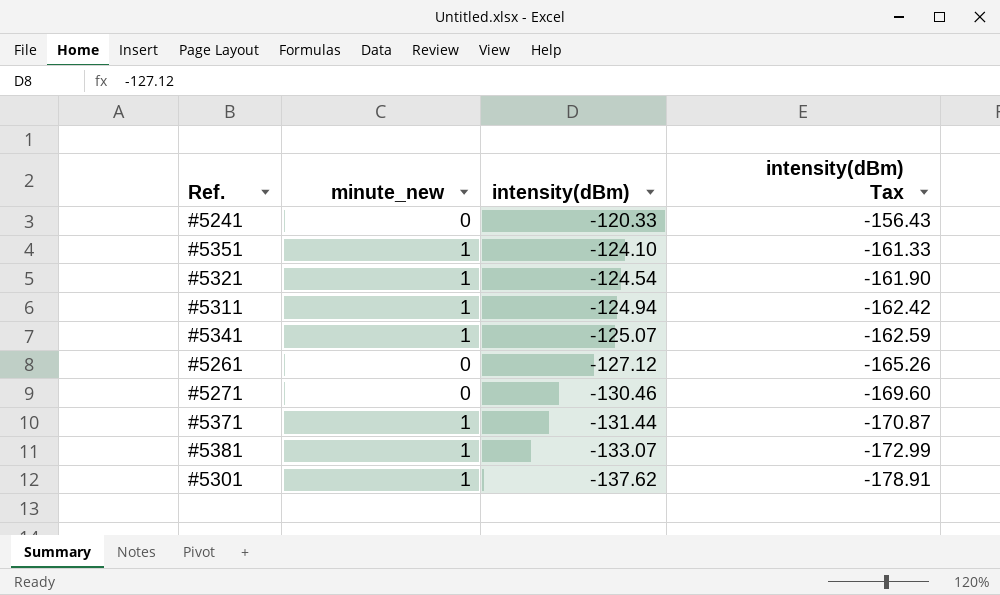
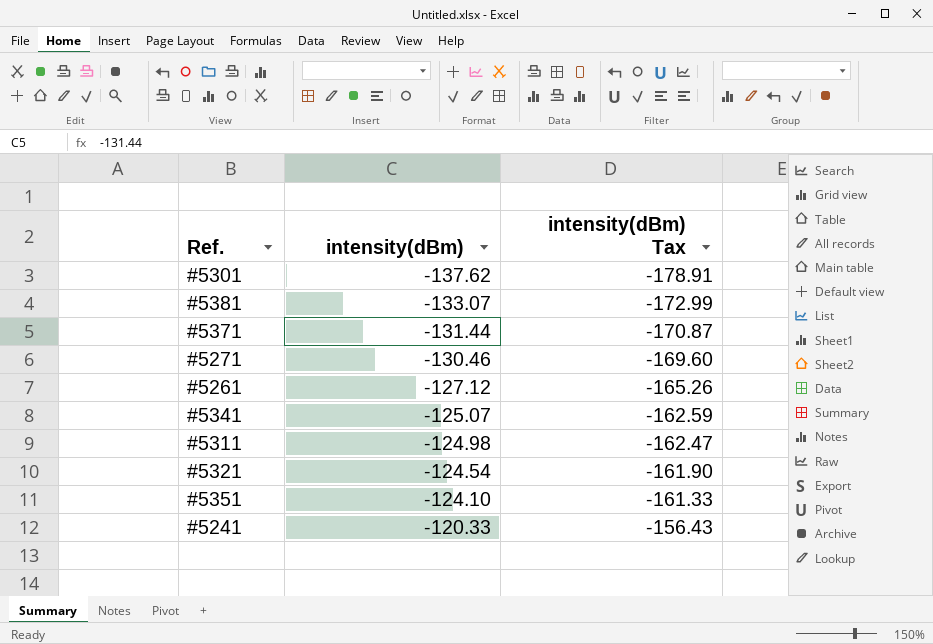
row order: intensity(dBm) descending -> intensity(dBm) ascending
column minute_new | position: 2 -> none
#5311 | intensity(dBm): -124.94 -> -124.98
#5311 | intensity(dBm) Tax: -162.42 -> -162.47

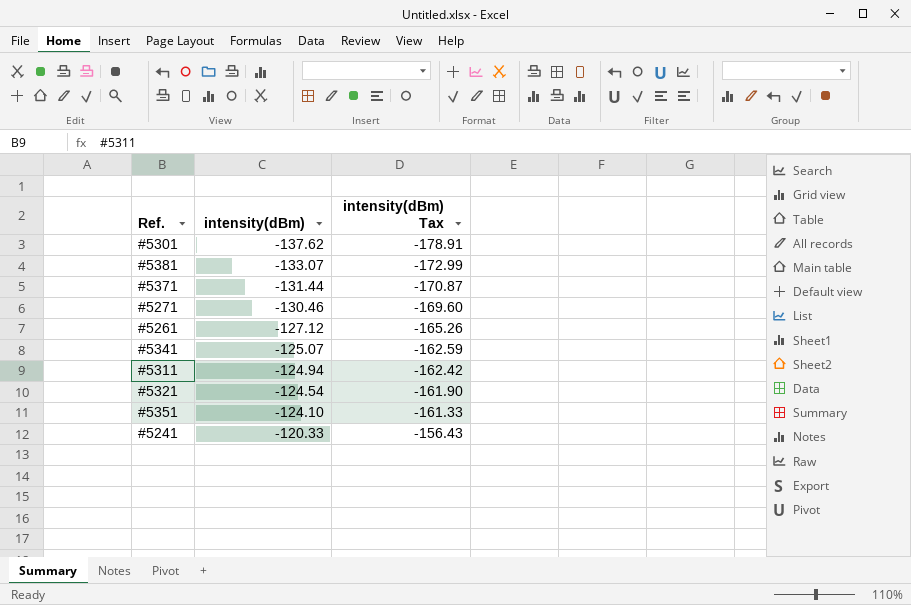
#5311 | intensity(dBm): -124.98 -> -124.94
#5311 | intensity(dBm) Tax: -162.47 -> -162.42

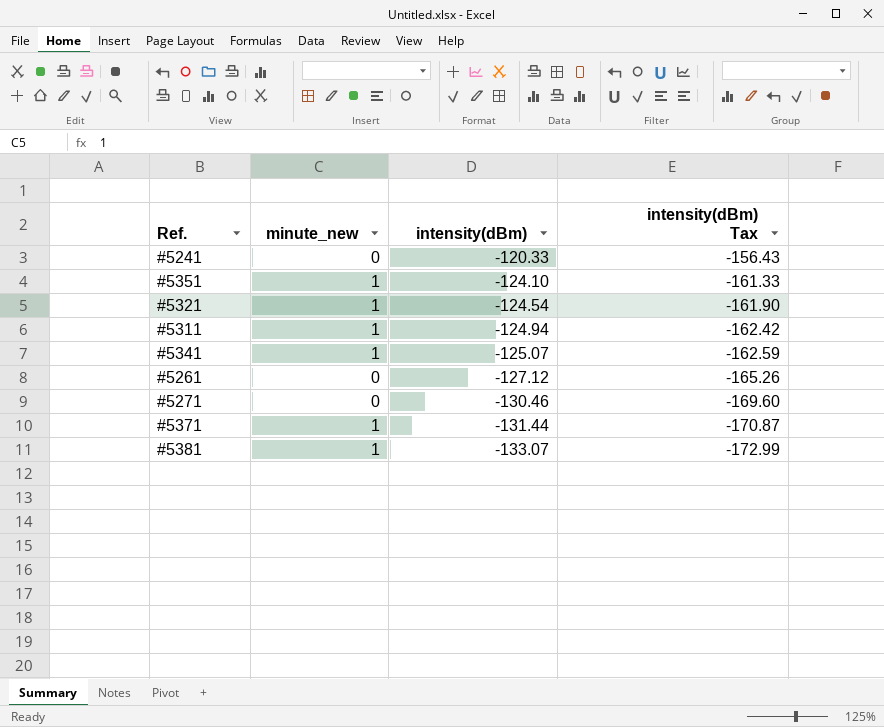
row order: intensity(dBm) ascending -> intensity(dBm) descending
column minute_new | position: none -> 2
row #5301: -137.62 | -178.91 -> none

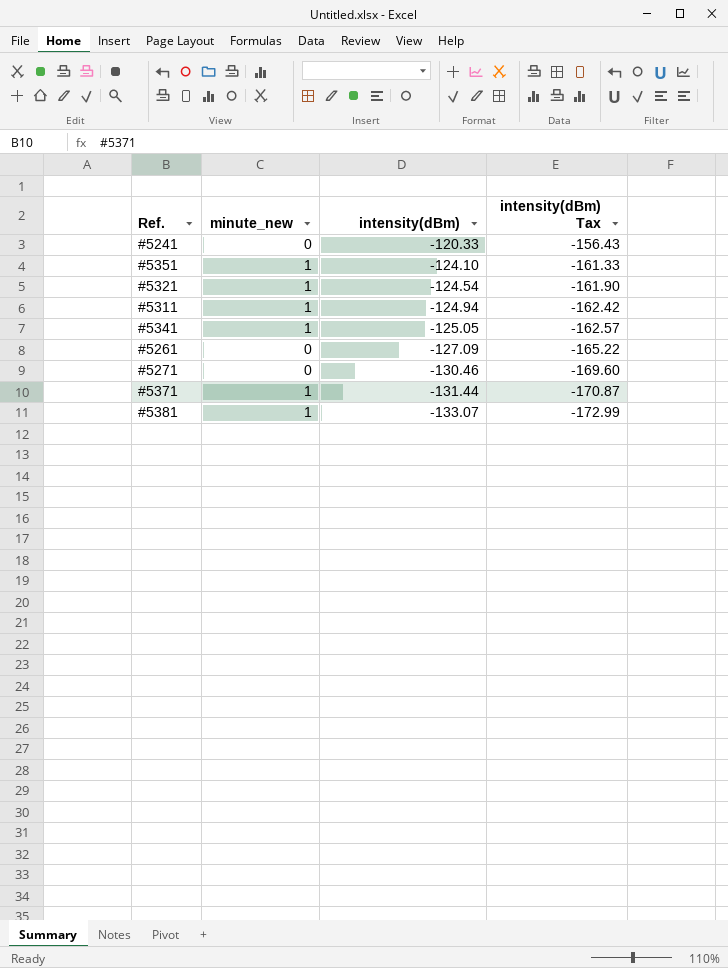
#5341 | intensity(dBm): -125.07 -> -125.05
#5341 | intensity(dBm) Tax: -162.59 -> -162.57
#5261 | intensity(dBm): -127.12 -> -127.09
#5261 | intensity(dBm) Tax: -165.26 -> -165.22

